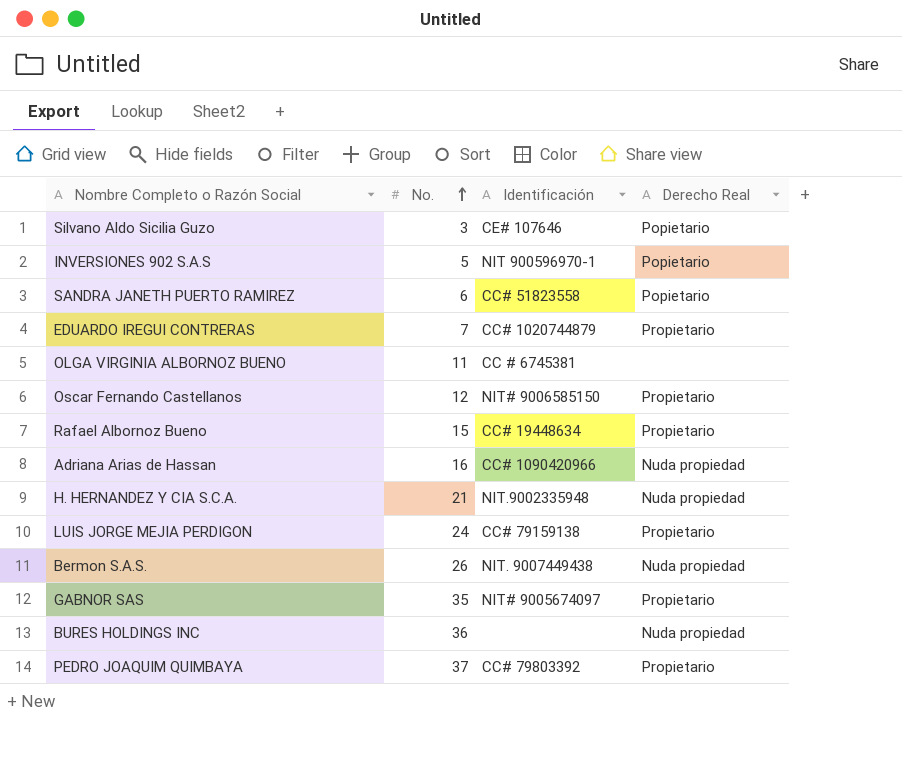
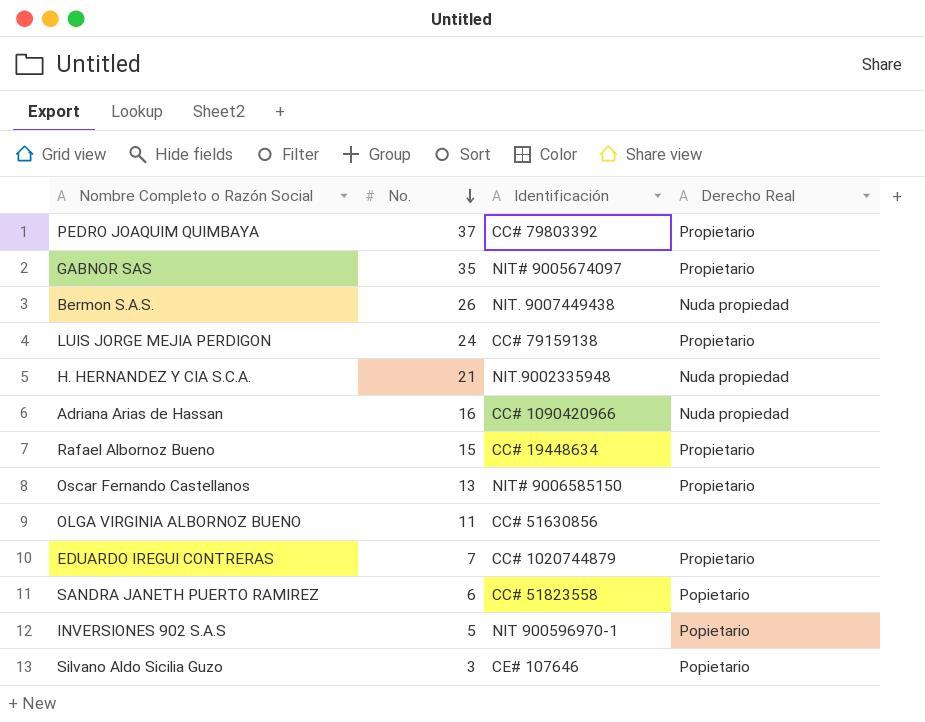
row order: No. ascending -> No. descending
row BURES HOLDINGS INC: 36 | none | Nuda propiedad -> none
Oscar Fernando Castellanos | No.: 12 -> 13
OLGA VIRGINIA ALBORNOZ BUENO | Identificación: CC # 6745381 -> CC# 51630856

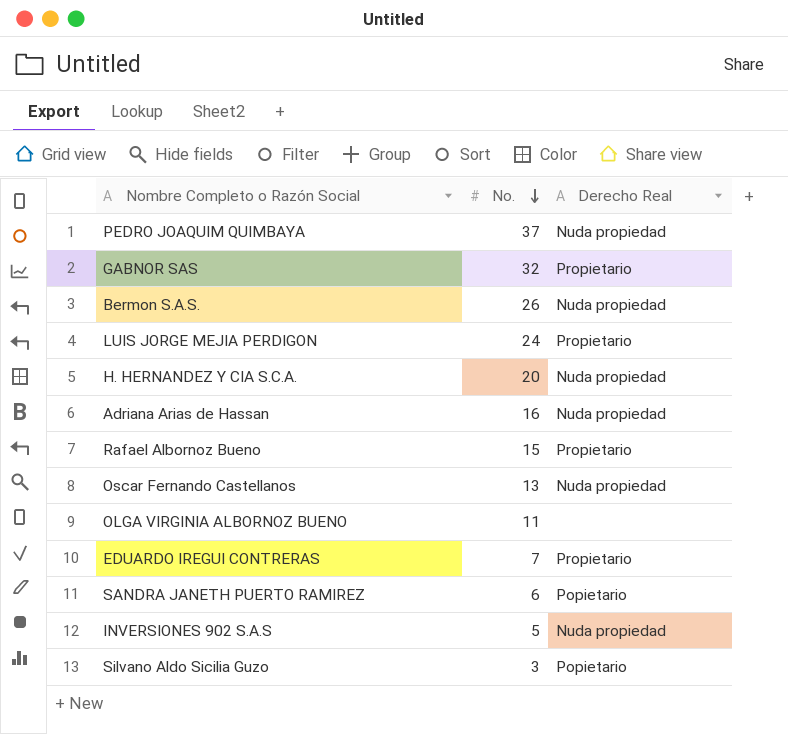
column Identificación | position: 3 -> none
PEDRO JOAQUIM QUIMBAYA | Derecho Real: Propietario -> Nuda propiedad
GABNOR SAS | No.: 35 -> 32
H. HERNANDEZ Y CIA S.C.A. | No.: 21 -> 20
Oscar Fernando Castellanos | Derecho Real: Propietario -> Nuda propiedad
INVERSIONES 902 S.A.S | Derecho Real: Popietario -> Nuda propiedad

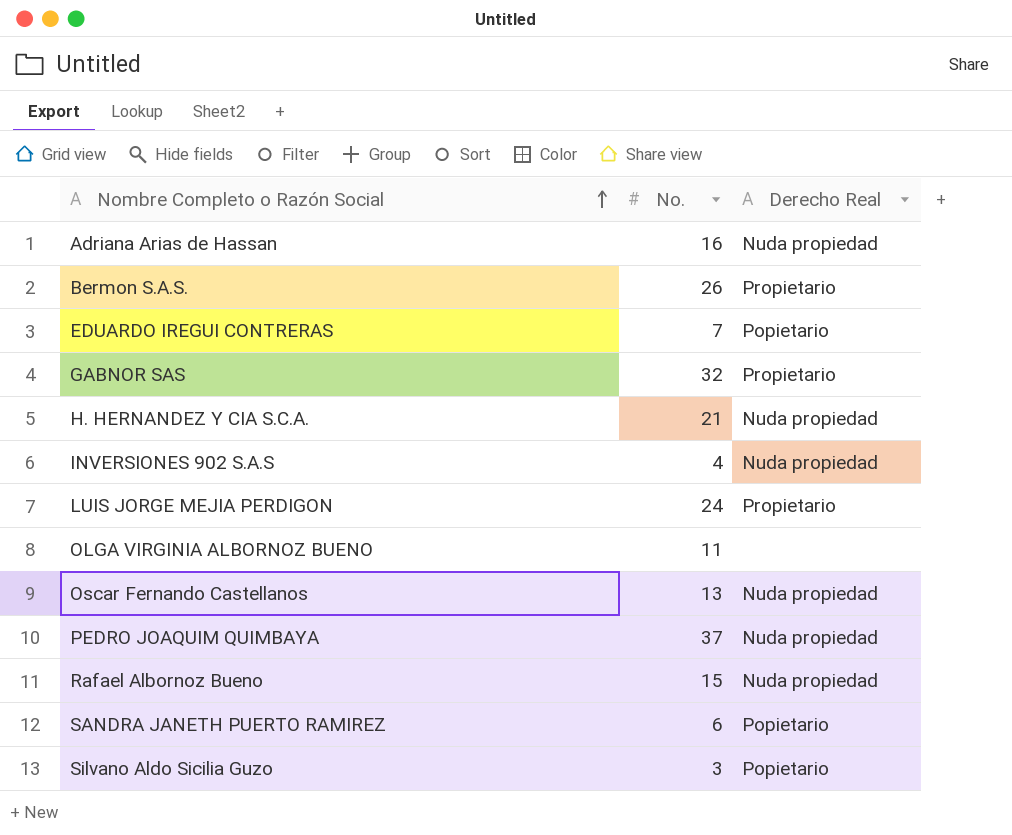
row order: No. descending -> Nombre Completo o Razón Social ascending
Bermon S.A.S. | Derecho Real: Nuda propiedad -> Propietario
EDUARDO IREGUI CONTRERAS | Derecho Real: Propietario -> Popietario
H. HERNANDEZ Y CIA S.C.A. | No.: 20 -> 21
INVERSIONES 902 S.A.S | No.: 5 -> 4
Rafael Albornoz Bueno | Derecho Real: Propietario -> Nuda propiedad

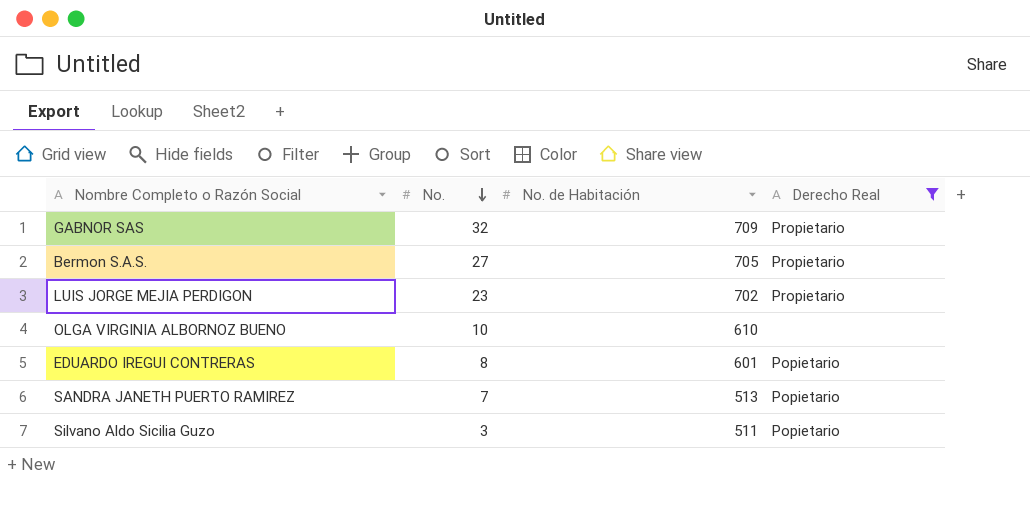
filter: none -> Derecho Real != Nuda propiedad
row order: Nombre Completo o Razón Social ascending -> No. descending
column No. de Habitación | position: none -> 3
Bermon S.A.S. | No.: 26 -> 27
LUIS JORGE MEJIA PERDIGON | No.: 24 -> 23
OLGA VIRGINIA ALBORNOZ BUENO | No.: 11 -> 10
EDUARDO IREGUI CONTRERAS | No.: 7 -> 8
SANDRA JANETH PUERTO RAMIREZ | No.: 6 -> 7

